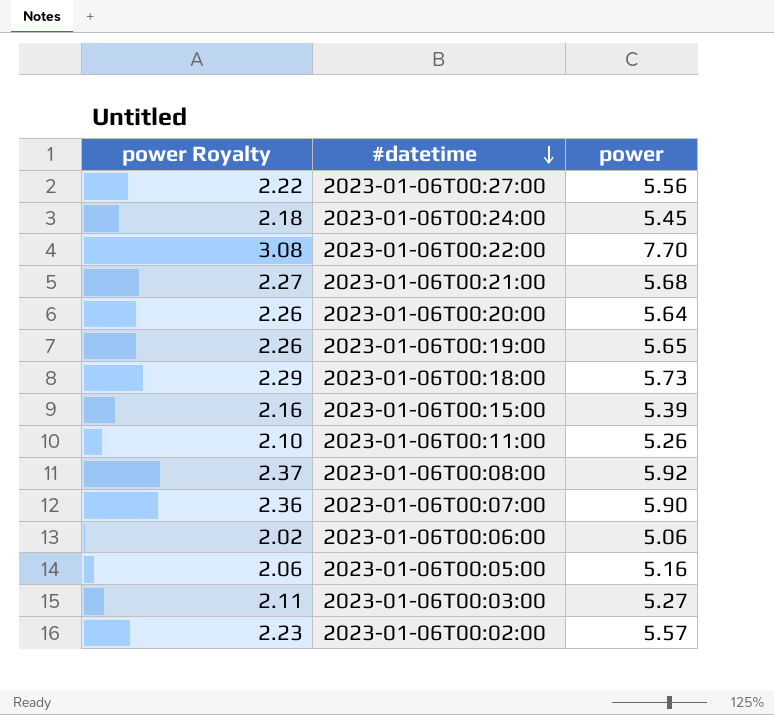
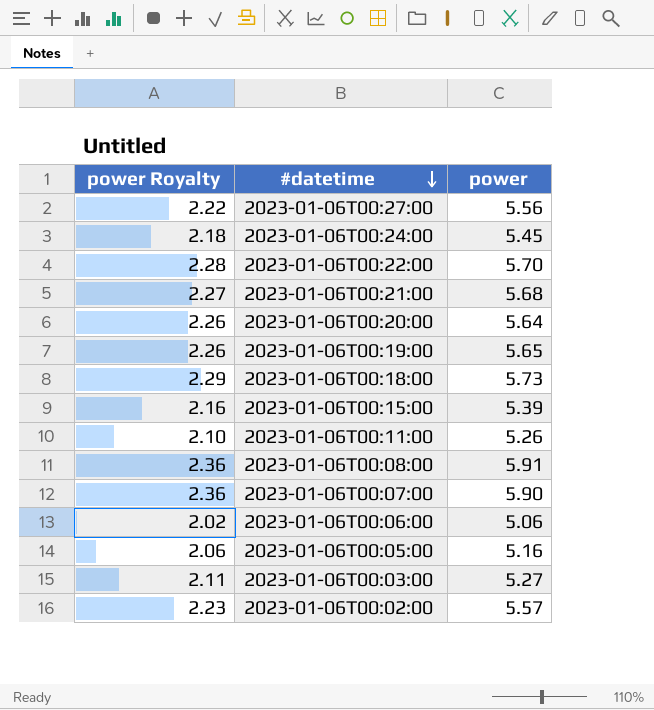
2023-01-06T00:22:00 | power Royalty: 3.08 -> 2.28
2023-01-06T00:22:00 | power: 7.70 -> 5.70
2023-01-06T00:08:00 | power Royalty: 2.37 -> 2.36
2023-01-06T00:08:00 | power: 5.92 -> 5.91

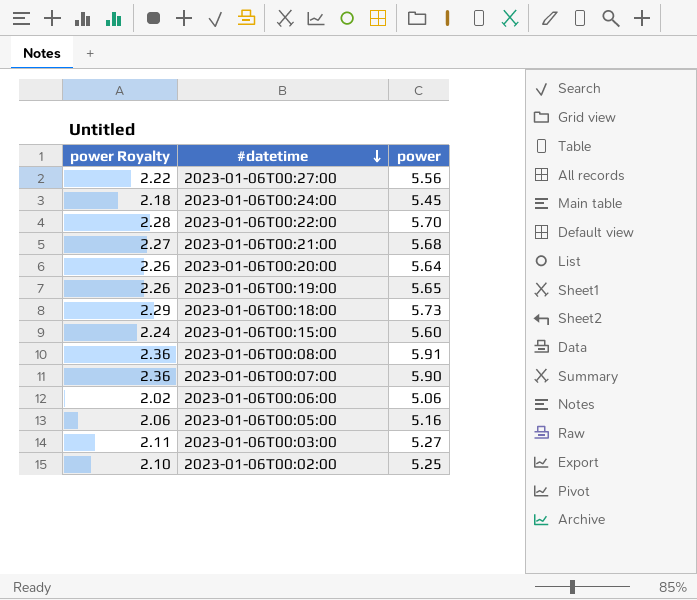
row 2023-01-06T00:11:00: 2.10 | 5.26 -> none
2023-01-06T00:15:00 | power Royalty: 2.16 -> 2.24
2023-01-06T00:15:00 | power: 5.39 -> 5.60
2023-01-06T00:02:00 | power Royalty: 2.23 -> 2.10
2023-01-06T00:02:00 | power: 5.57 -> 5.25

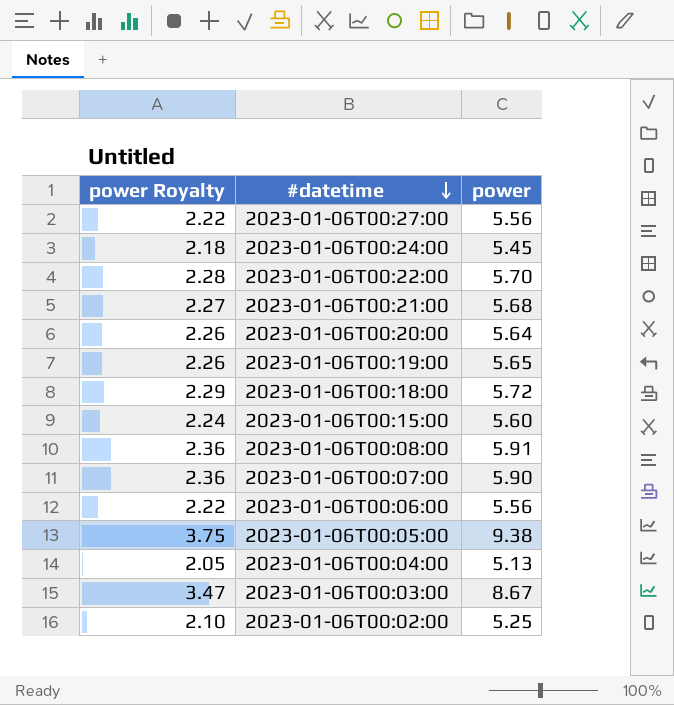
2023-01-06T00:18:00 | power: 5.73 -> 5.72
2023-01-06T00:06:00 | power Royalty: 2.02 -> 2.22
2023-01-06T00:06:00 | power: 5.06 -> 5.56
2023-01-06T00:05:00 | power Royalty: 2.06 -> 3.75
2023-01-06T00:05:00 | power: 5.16 -> 9.38
row 2023-01-06T00:04:00: none -> 2.05 | 5.13
2023-01-06T00:03:00 | power Royalty: 2.11 -> 3.47
2023-01-06T00:03:00 | power: 5.27 -> 8.67

